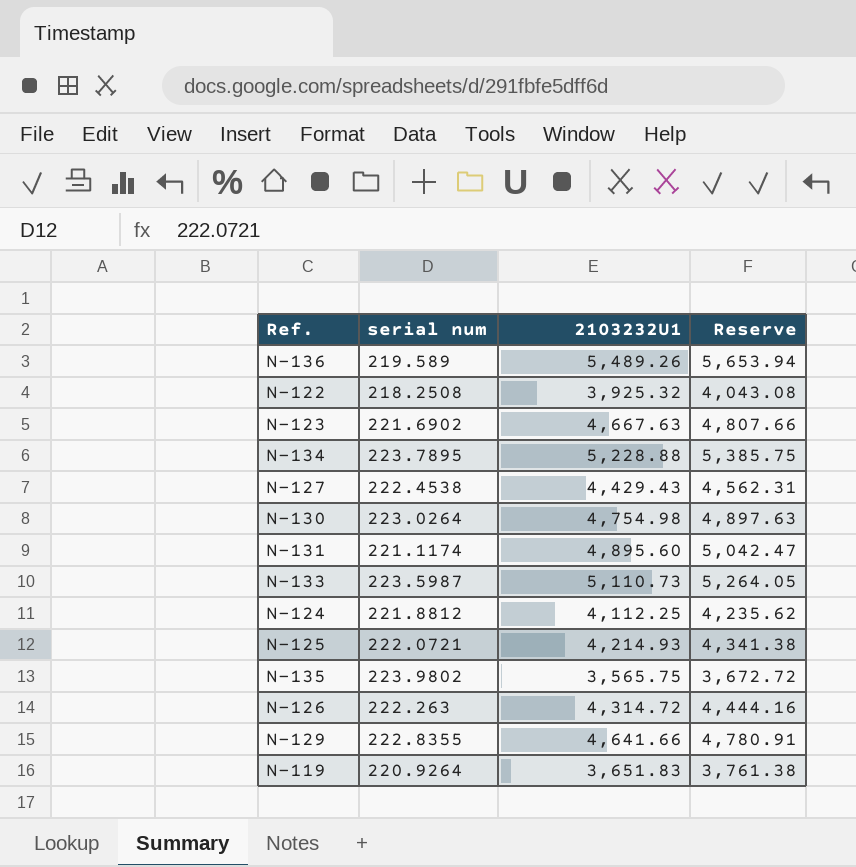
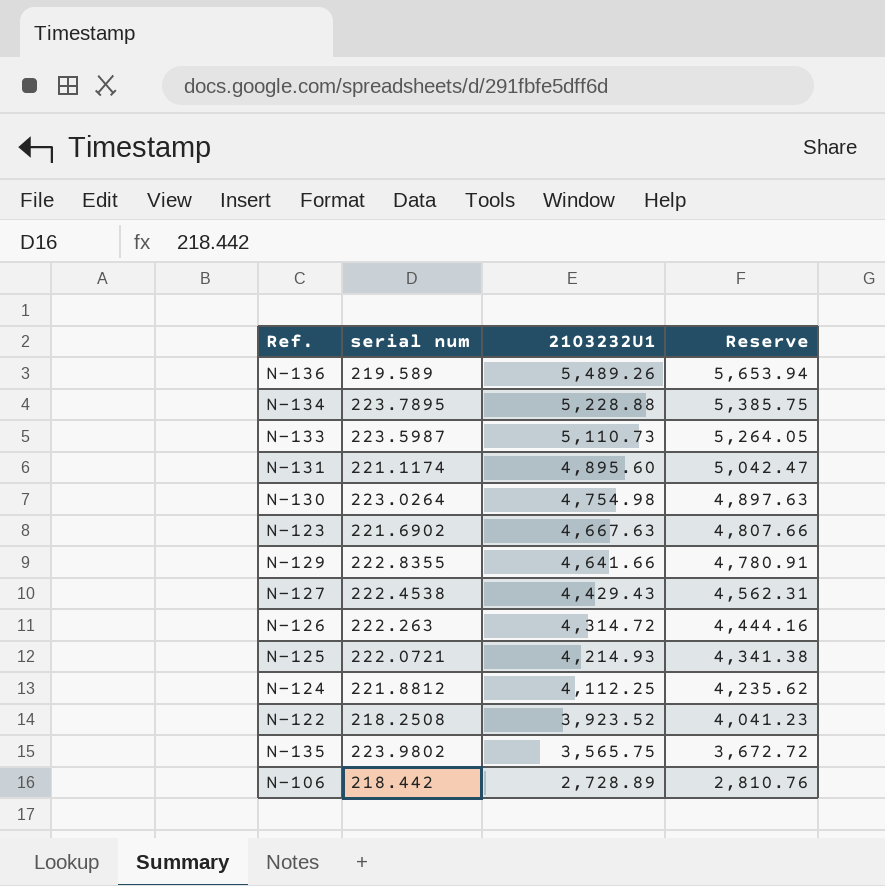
row order: none -> 2103232U1 descending
row N-119: 220.9264 | 3,651.83 | 3,761.38 -> none
N-122 | 2103232U1: 3,925.32 -> 3,923.52
N-122 | Reserve: 4,043.08 -> 4,041.23
row N-106: none -> 218.442 | 2,728.89 | 2,810.76

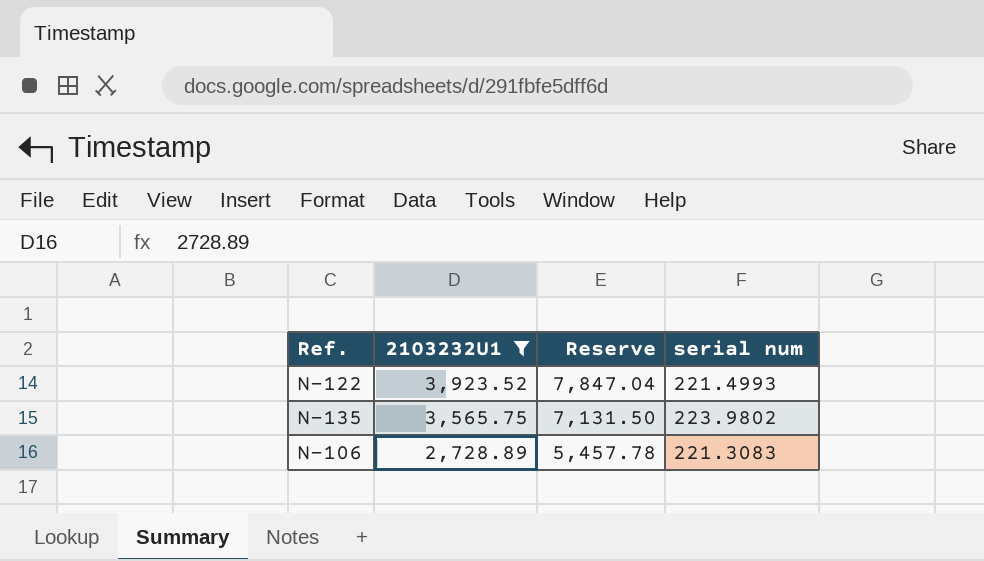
filter: none -> 2103232U1 <= 3,923.52
column Reserve | formula: [2103232U1] * 1.03 -> [2103232U1] * 2
column serial num | position: 2 -> 4
N-122 | serial num: 218.2508 -> 221.4993
N-106 | serial num: 218.442 -> 221.3083

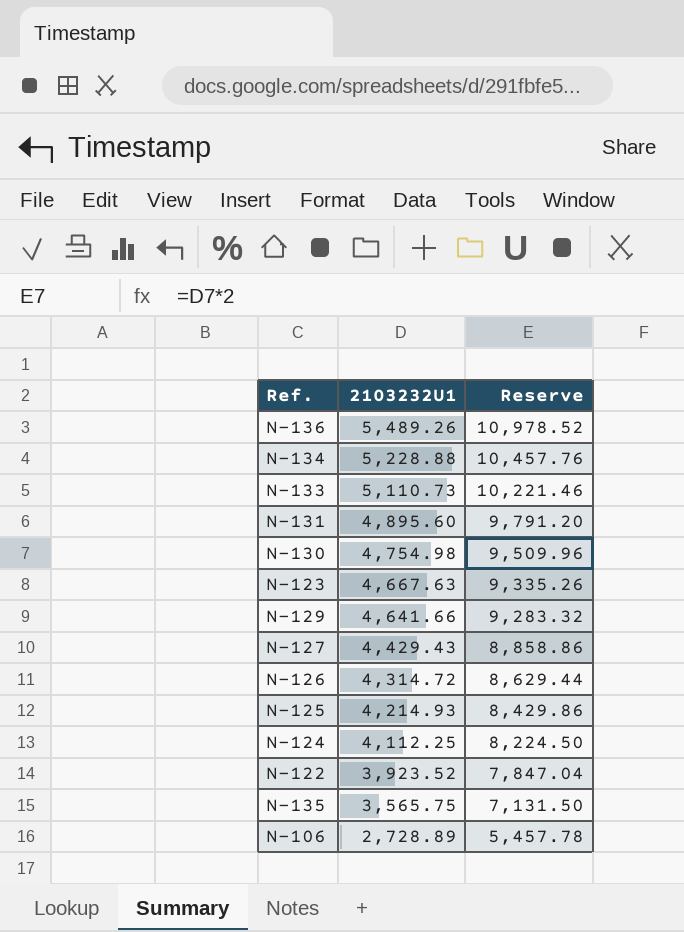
filter: 2103232U1 <= 3,923.52 -> none
column serial num | position: 4 -> none

